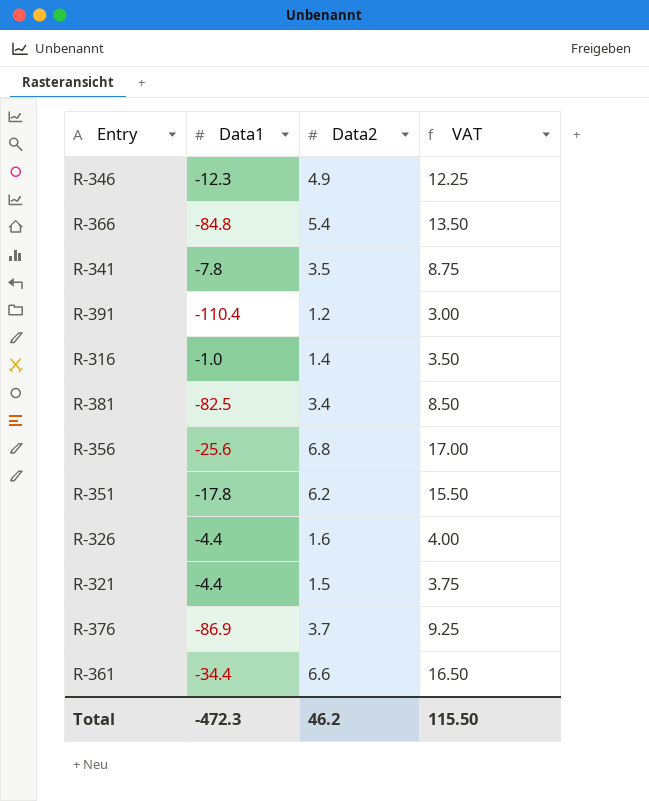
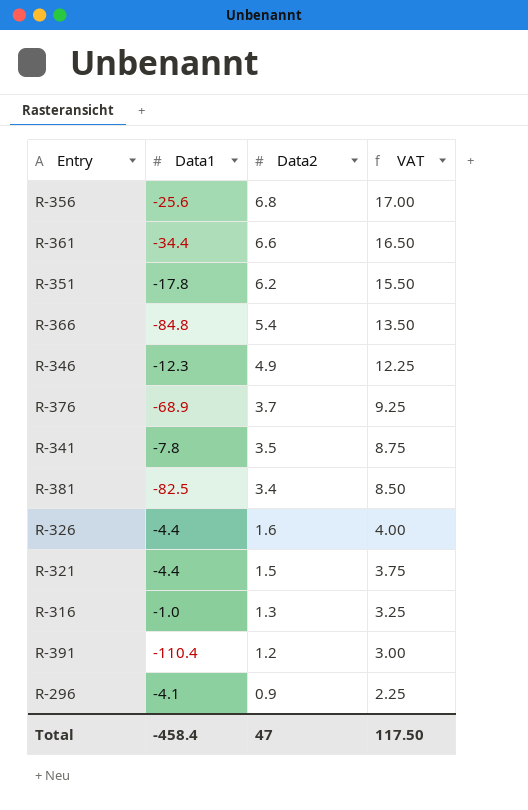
row order: none -> Data2 descending
R-376 | Data1: -86.9 -> -68.9
R-316 | Data2: 1.4 -> 1.3
R-316 | VAT: 3.50 -> 3.25
row R-296: none -> -4.1 | 0.9 | 2.25
Total | Data1: -472.3 -> -458.4
Total | Data2: 46.2 -> 47
Total | VAT: 115.50 -> 117.50

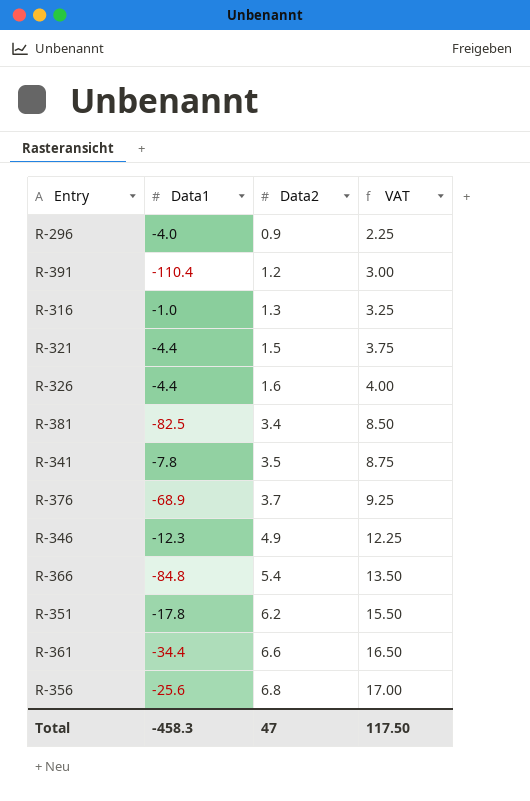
row order: Data2 descending -> Data2 ascending
R-296 | Data1: -4.1 -> -4.0
Total | Data1: -458.4 -> -458.3

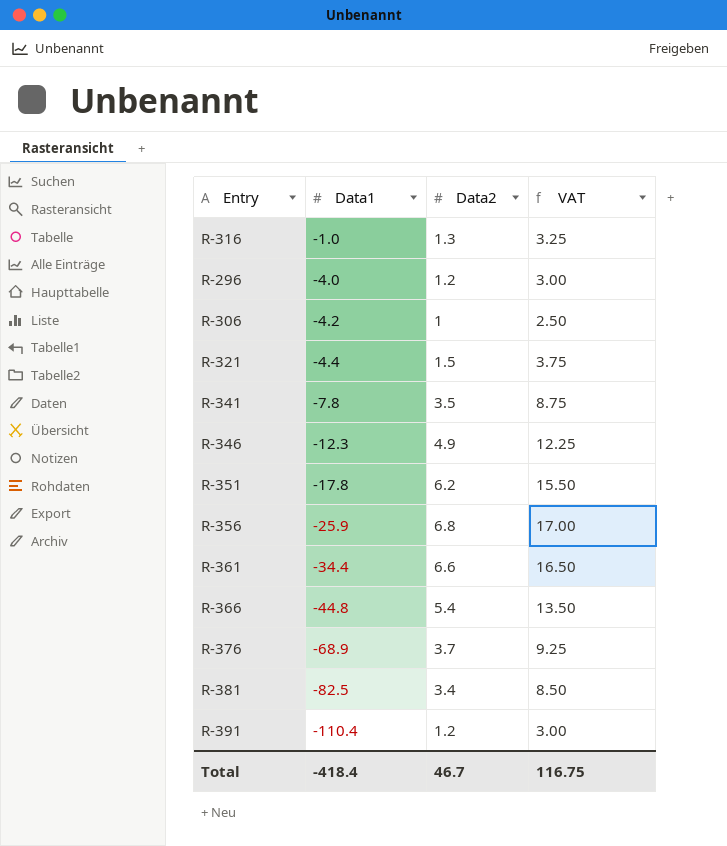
row order: Data2 ascending -> Data1 descending
row R-326: -4.4 | 1.6 | 4.00 -> none
R-296 | Data2: 0.9 -> 1.2
R-296 | VAT: 2.25 -> 3.00
row R-306: none -> -4.2 | 1 | 2.50
R-356 | Data1: -25.6 -> -25.9
R-366 | Data1: -84.8 -> -44.8
Total | Data1: -458.3 -> -418.4
Total | Data2: 47 -> 46.7
Total | VAT: 117.50 -> 116.75

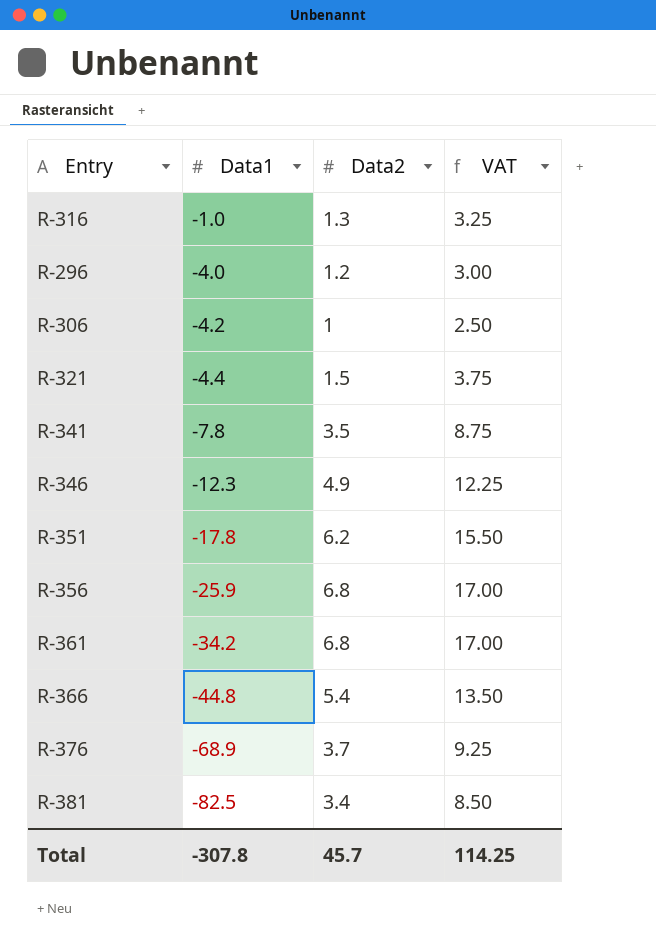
row R-391: -110.4 | 1.2 | 3.00 -> none
R-361 | Data1: -34.4 -> -34.2
R-361 | Data2: 6.6 -> 6.8
R-361 | VAT: 16.50 -> 17.00
Total | Data1: -418.4 -> -307.8
Total | Data2: 46.7 -> 45.7
Total | VAT: 116.75 -> 114.25

